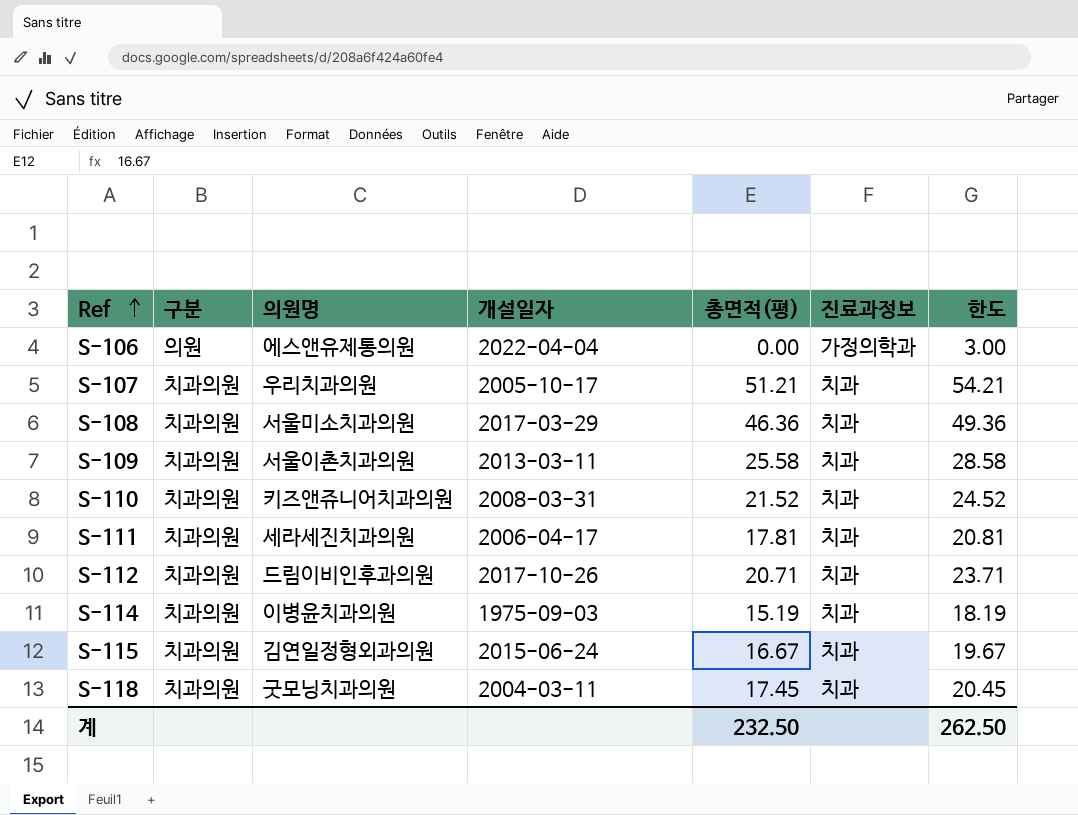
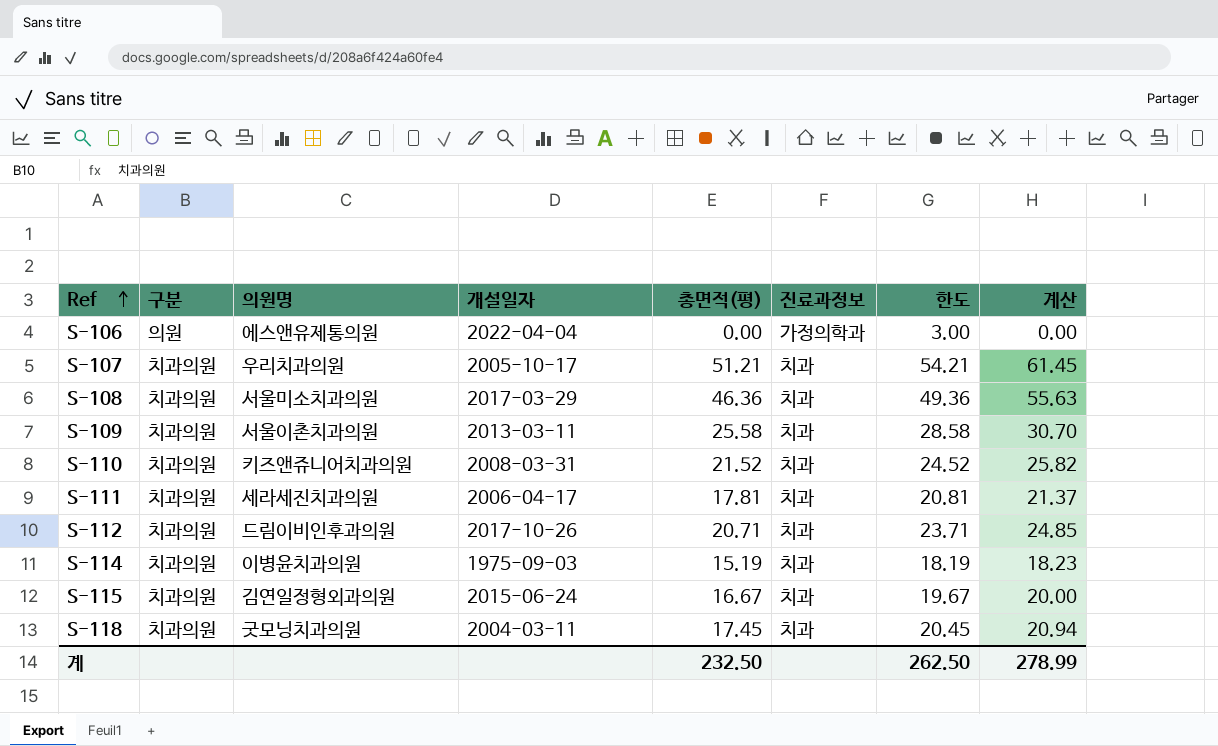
column 계산 | formula: none -> [총면적(평)] * 1.2

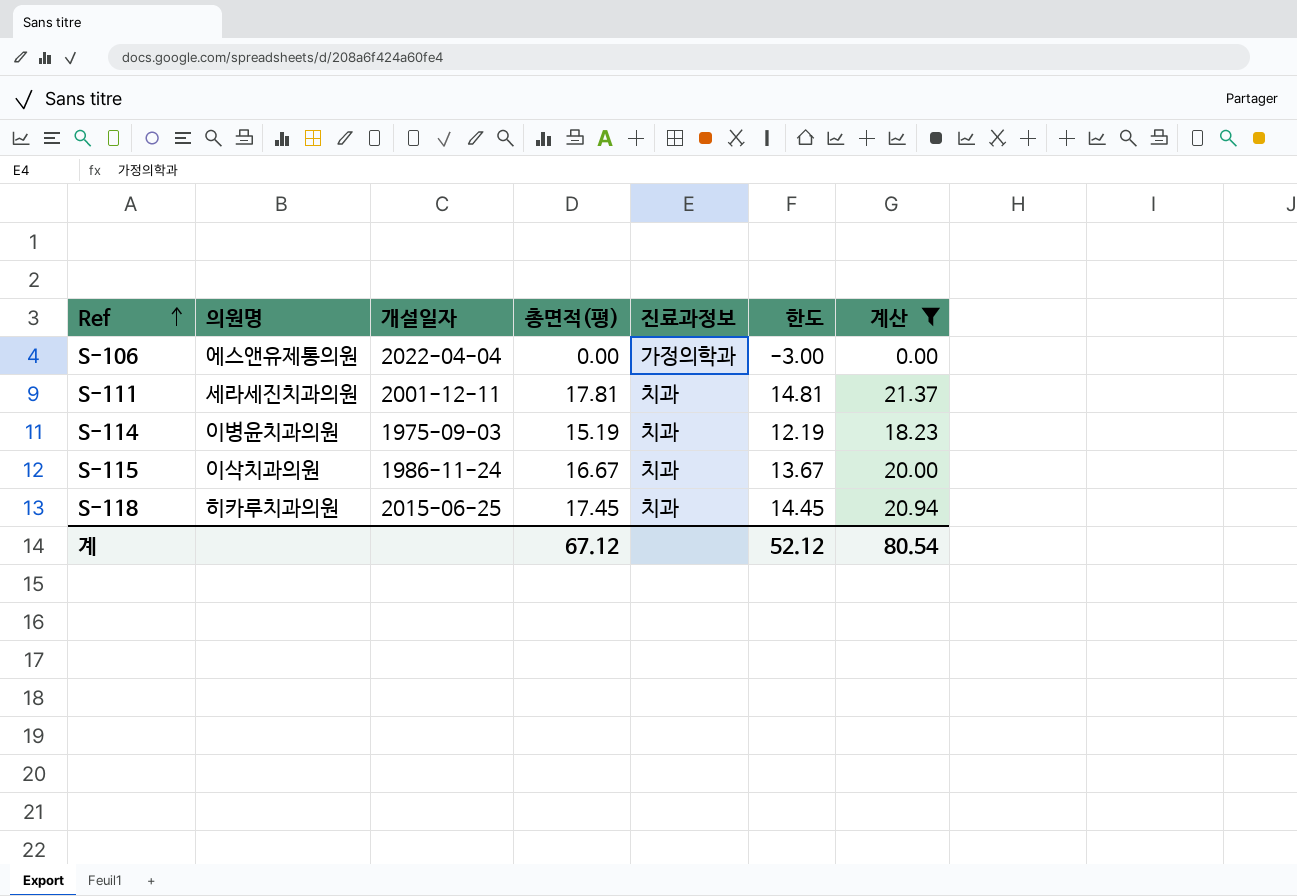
filter: none -> 계산 <= 21.37
column 구분 | position: 2 -> none
column 한도 | formula: [총면적(평)] + 3 -> [총면적(평)] - 3
S-111 | 개설일자: 2006-04-17 -> 2001-12-11
S-115 | 의원명: 김연일정형외과의원 -> 이삭치과의원
S-115 | 개설일자: 2015-06-24 -> 1986-11-24
S-118 | 의원명: 굿모닝치과의원 -> 히카루치과의원
S-118 | 개설일자: 2004-03-11 -> 2015-06-25
계 | 총면적(평): 232.50 -> 67.12
계 | 한도: 262.50 -> 52.12
계 | 계산: 278.99 -> 80.54

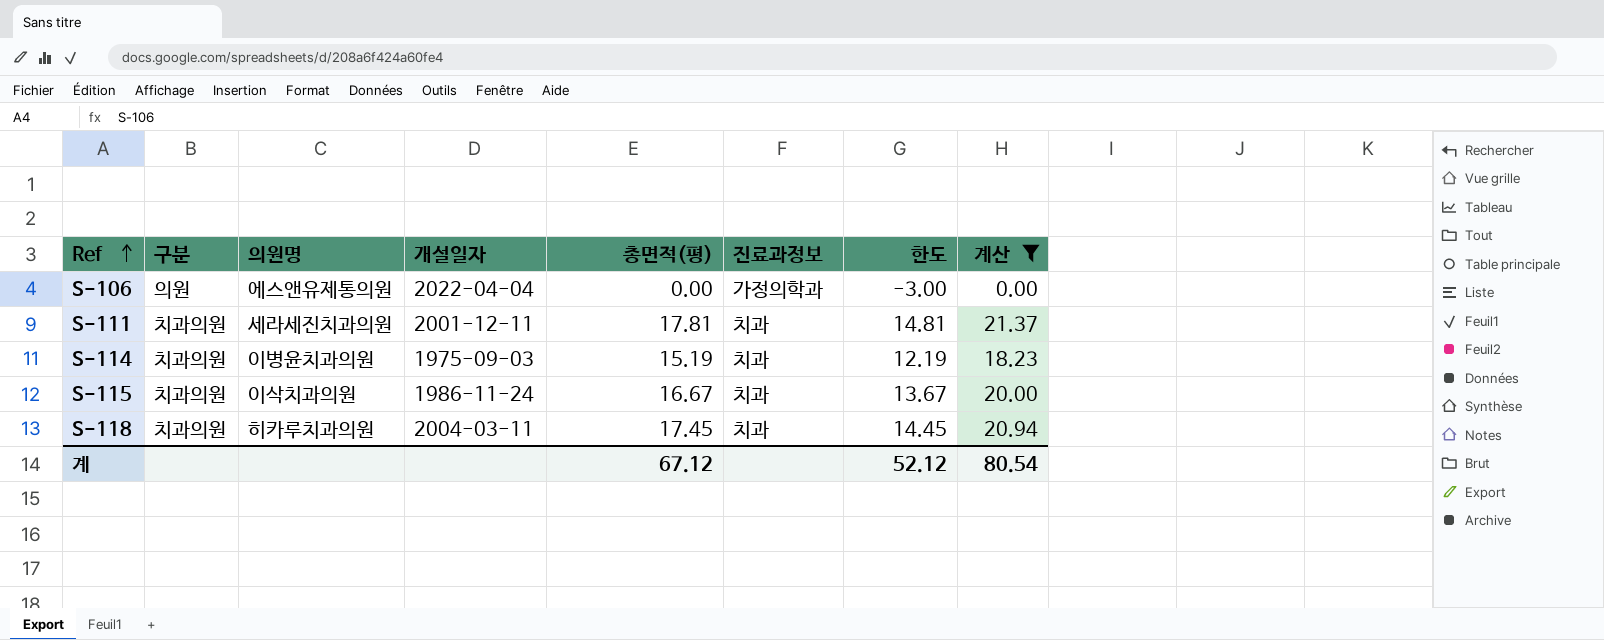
column 구분 | position: none -> 2
S-118 | 개설일자: 2015-06-25 -> 2004-03-11

